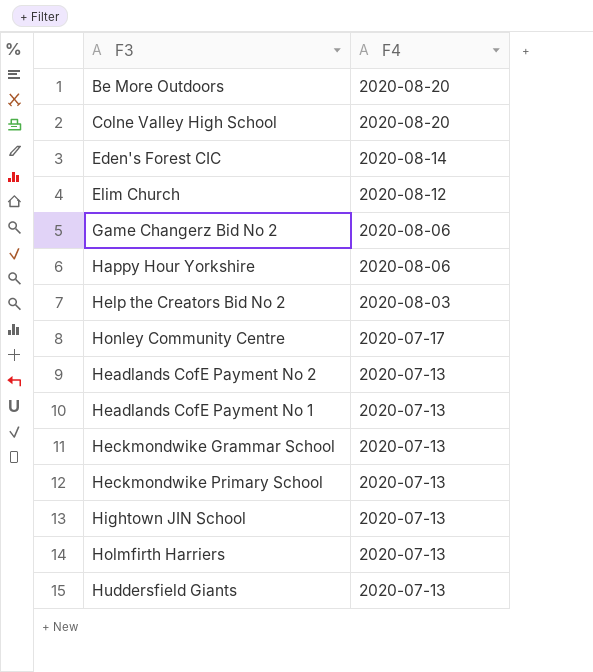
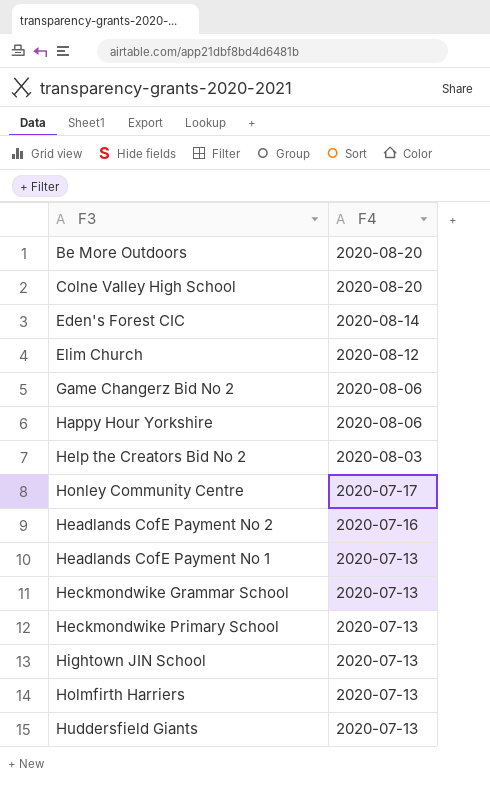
Headlands CofE Payment No 2 | F4: 2020-07-13 -> 2020-07-16

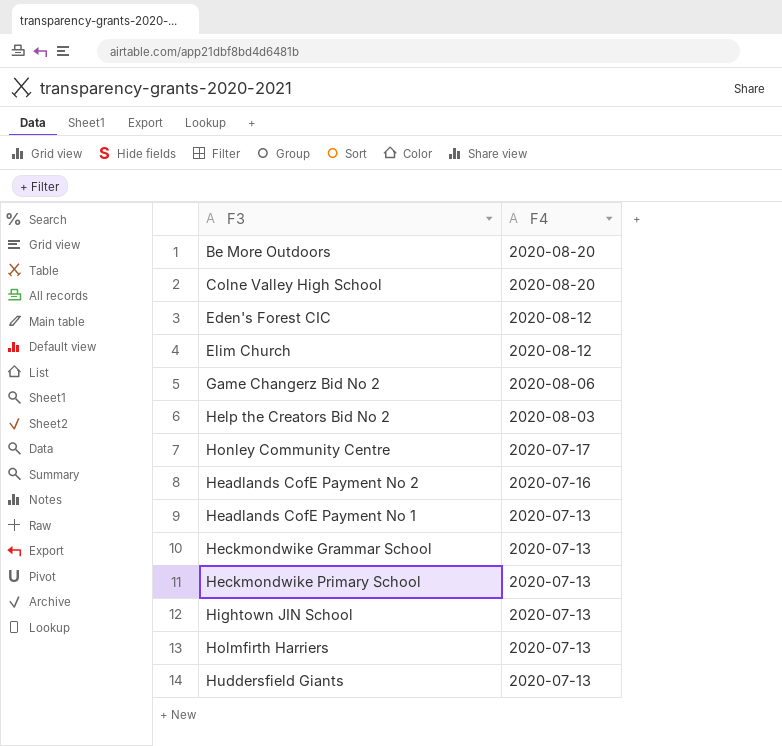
row Happy Hour Yorkshire: 2020-08-06 -> none
Eden's Forest CIC | F4: 2020-08-14 -> 2020-08-12

